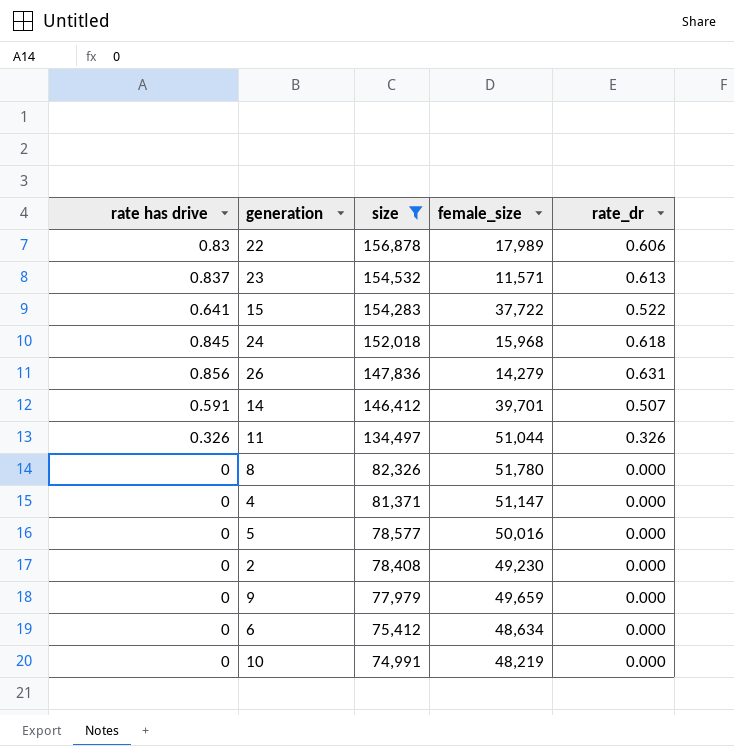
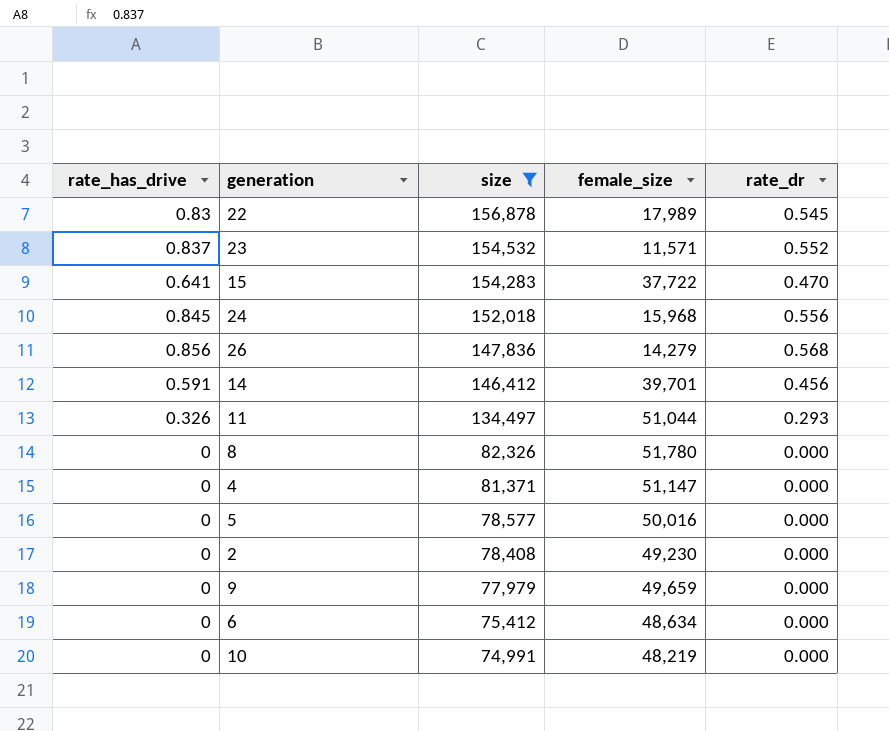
column name: rate has drive -> rate_has_drive
22 | rate_dr: 0.606 -> 0.545
23 | rate_dr: 0.613 -> 0.552
15 | rate_dr: 0.522 -> 0.470
24 | rate_dr: 0.618 -> 0.556
26 | rate_dr: 0.631 -> 0.568
14 | rate_dr: 0.507 -> 0.456
11 | rate_dr: 0.326 -> 0.293

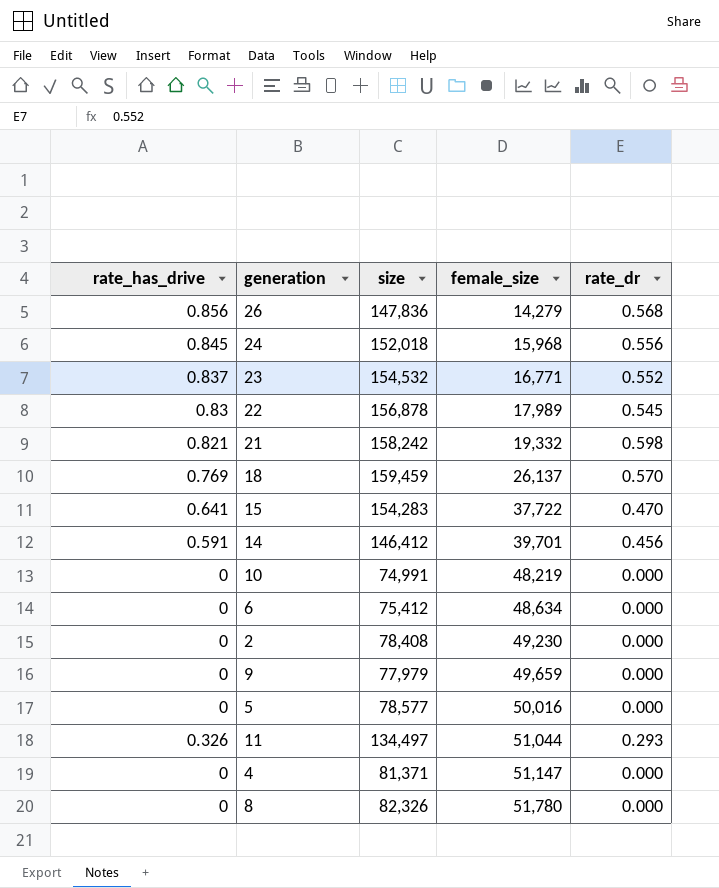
filter: size <= 156,878 -> none
row order: size descending -> female_size ascending
23 | female_size: 11,571 -> 16,771

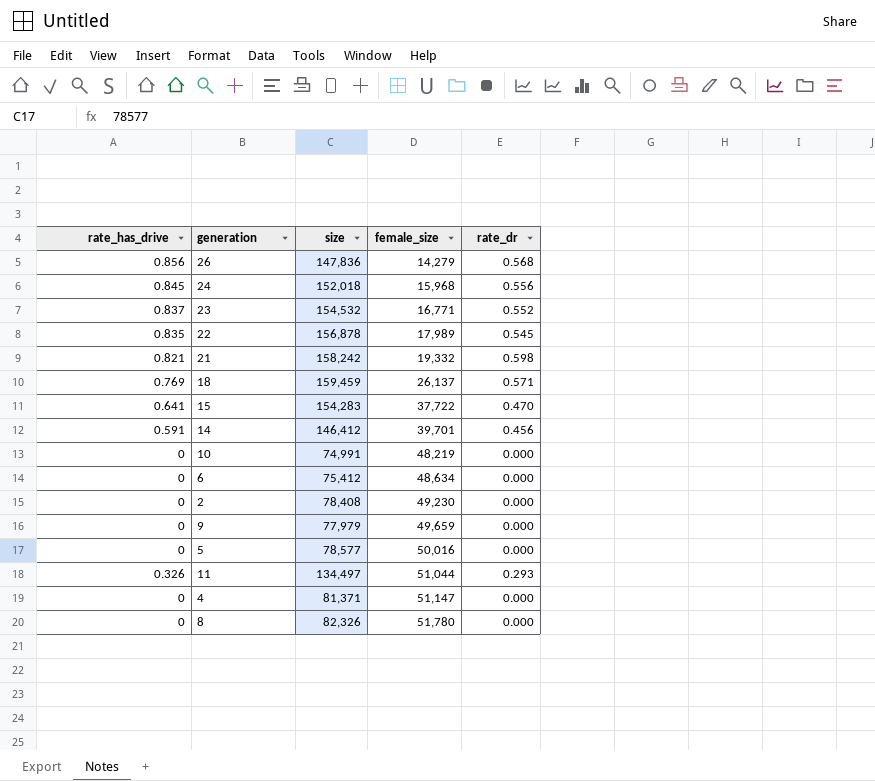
22 | rate_has_drive: 0.83 -> 0.835
18 | rate_dr: 0.570 -> 0.571

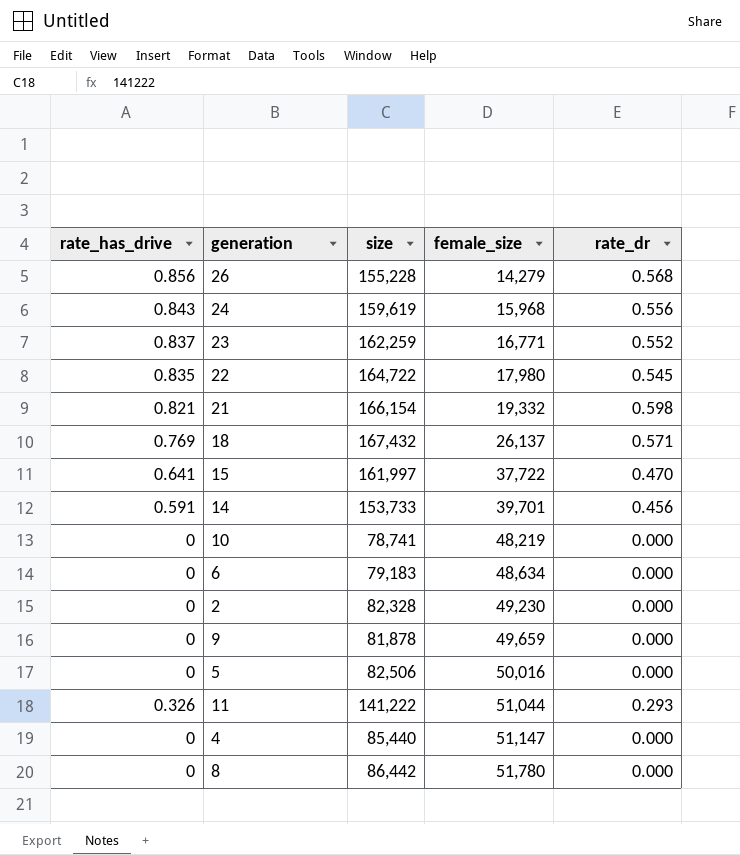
26 | size: 147,836 -> 155,228
24 | rate_has_drive: 0.845 -> 0.843
24 | size: 152,018 -> 159,619
23 | size: 154,532 -> 162,259
22 | size: 156,878 -> 164,722
22 | female_size: 17,989 -> 17,980
21 | size: 158,242 -> 166,154
18 | size: 159,459 -> 167,432
15 | size: 154,283 -> 161,997
14 | size: 146,412 -> 153,733
10 | size: 74,991 -> 78,741
6 | size: 75,412 -> 79,183
2 | size: 78,408 -> 82,328
9 | size: 77,979 -> 81,878
5 | size: 78,577 -> 82,506
11 | size: 134,497 -> 141,222
4 | size: 81,371 -> 85,440
8 | size: 82,326 -> 86,442

